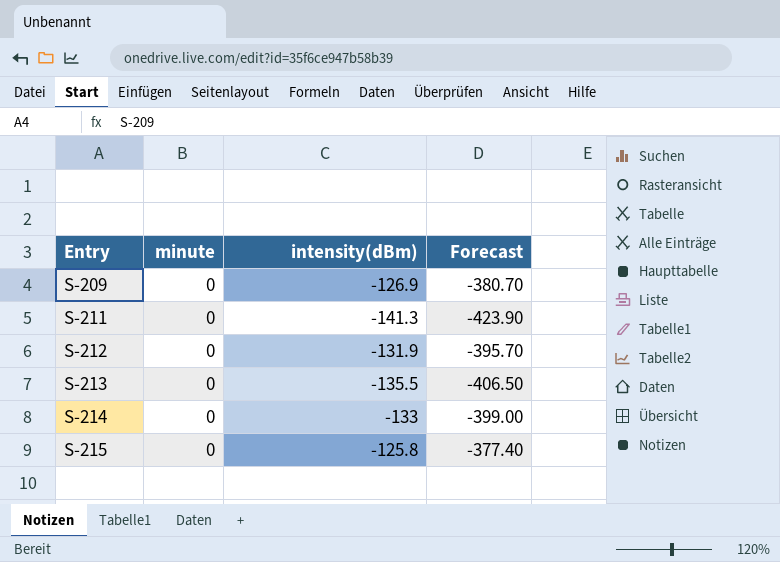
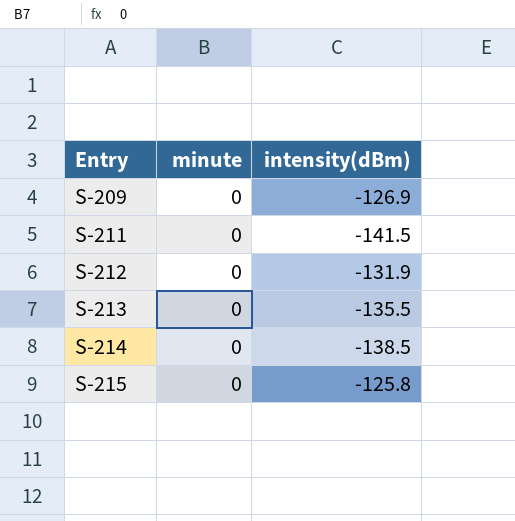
column Forecast | formula: [intensity(dBm)] * 3 -> none
S-211 | intensity(dBm): -141.3 -> -141.5
S-214 | intensity(dBm): -133 -> -138.5

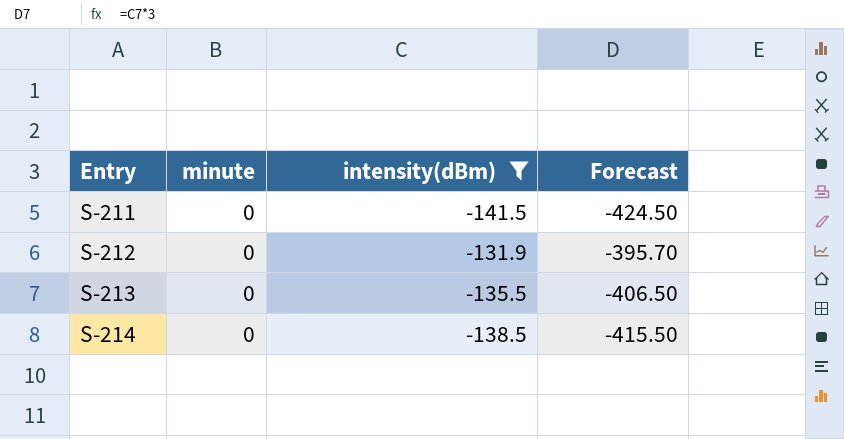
filter: none -> intensity(dBm) <= -131.9
column Forecast | formula: none -> [intensity(dBm)] * 3

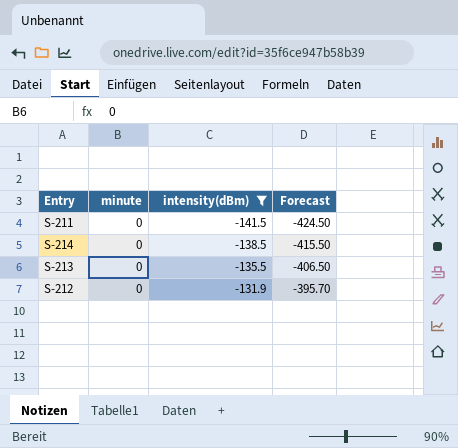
row order: Entry ascending -> intensity(dBm) ascending

